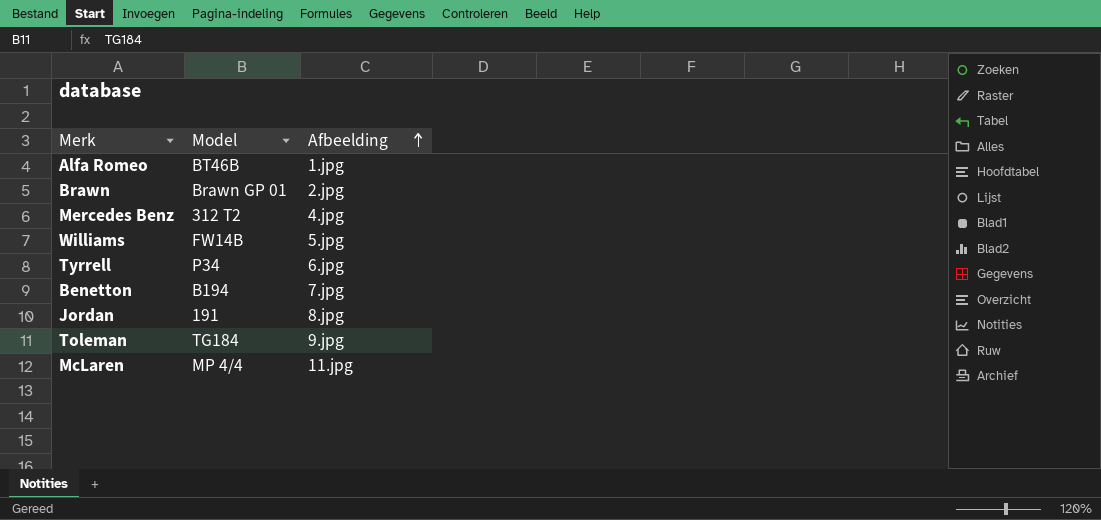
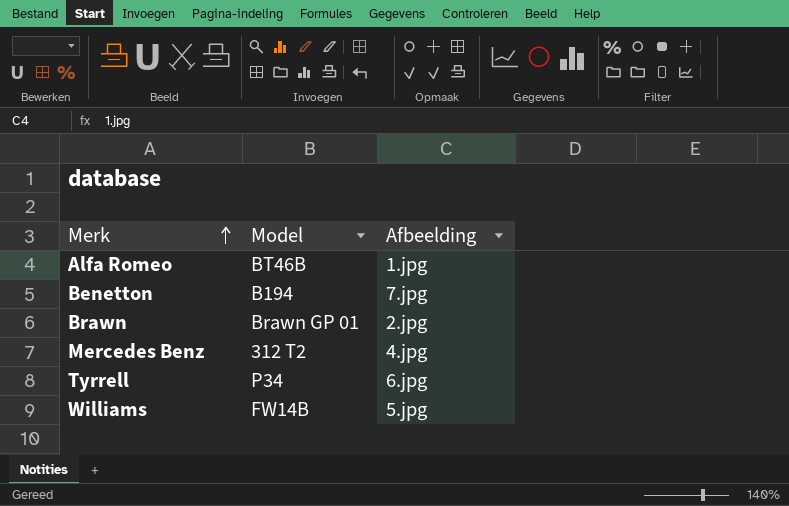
row order: Afbeelding ascending -> Merk ascending
row Jordan: 191 | 8.jpg -> none
row Toleman: TG184 | 9.jpg -> none
row McLaren: MP 4/4 | 11.jpg -> none

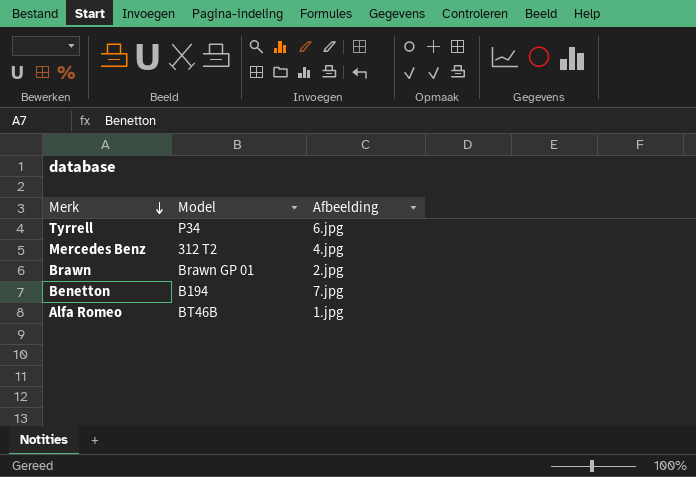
row order: Merk ascending -> Merk descending
row Williams: FW14B | 5.jpg -> none

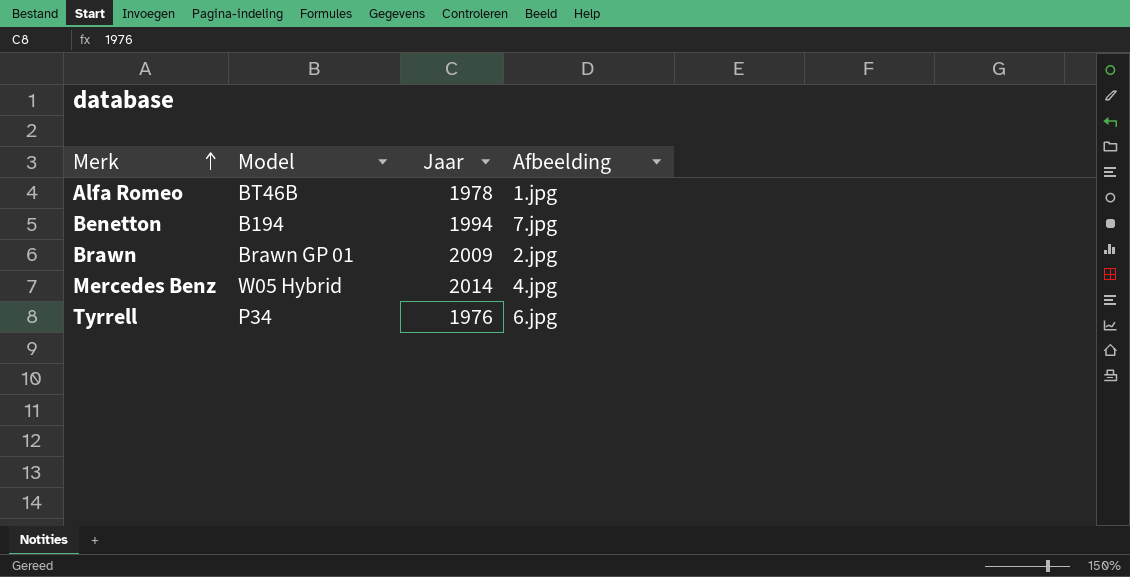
row order: Merk descending -> Merk ascending
column Jaar | position: none -> 3
Mercedes Benz | Model: 312 T2 -> W05 Hybrid

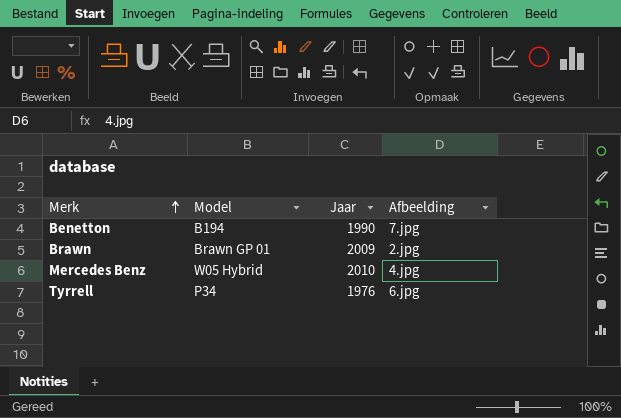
row Alfa Romeo: BT46B | 1978 | 1.jpg -> none
Benetton | Jaar: 1994 -> 1990
Mercedes Benz | Jaar: 2014 -> 2010

